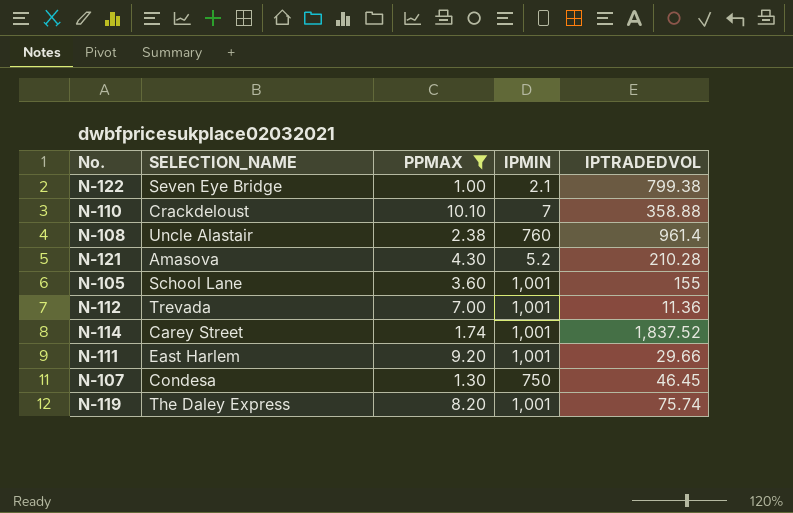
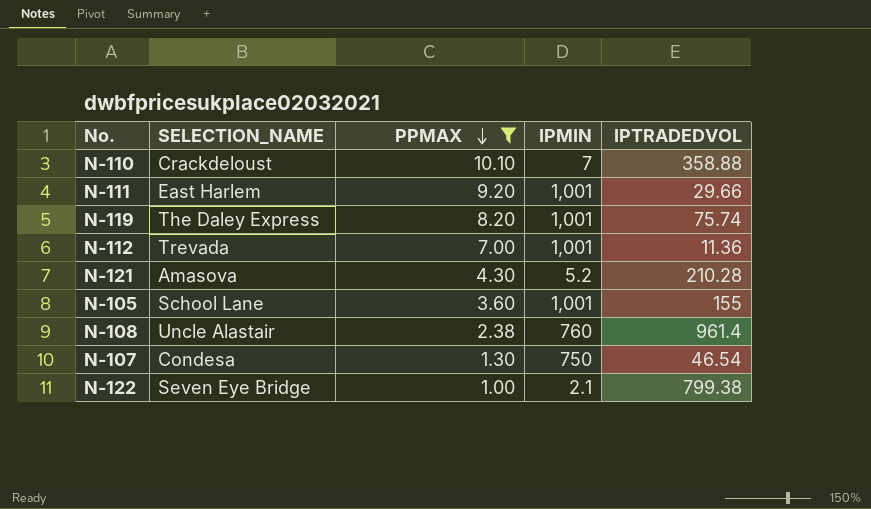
row order: none -> PPMAX descending
row N-114: Carey Street | 1.74 | 1,001 | 1,837.52 -> none
N-107 | IPTRADEDVOL: 46.45 -> 46.54

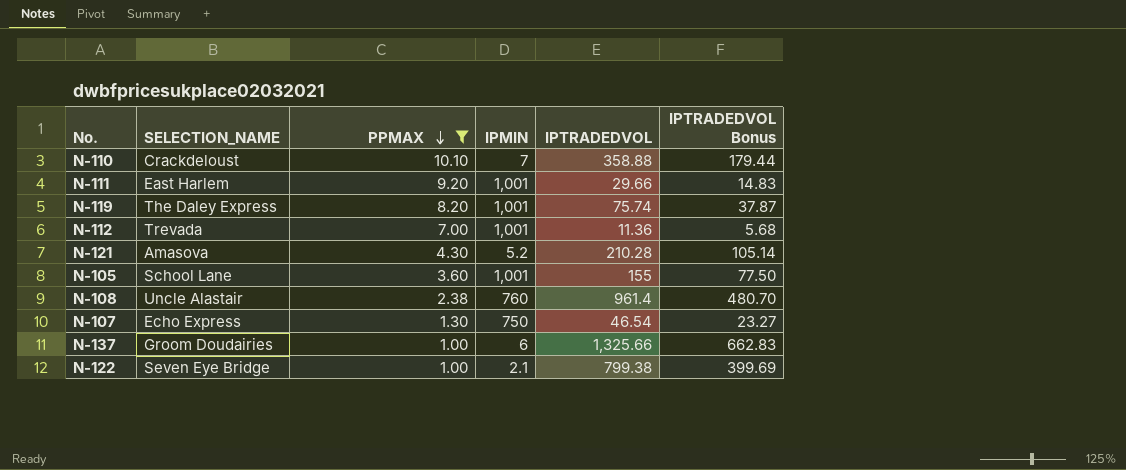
column IPTRADEDVOL Bonus | formula: none -> [IPTRADEDVOL] * 0.5
N-107 | SELECTION_NAME: Condesa -> Echo Express
row N-137: none -> Groom Doudairies | 1.00 | 6 | 1,325.66 | 662.83

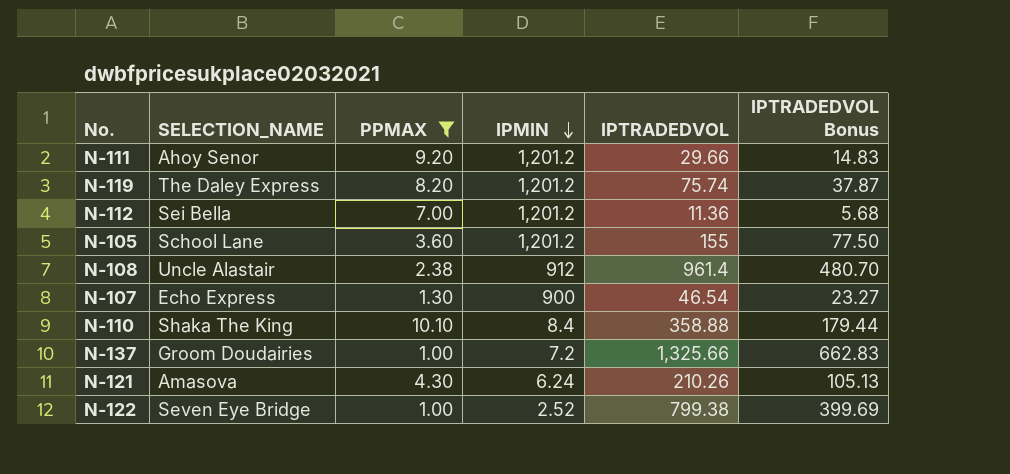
row order: PPMAX descending -> IPMIN descending
N-111 | SELECTION_NAME: East Harlem -> Ahoy Senor
N-111 | IPMIN: 1,001 -> 1,201.2
N-119 | IPMIN: 1,001 -> 1,201.2
N-112 | SELECTION_NAME: Trevada -> Sei Bella
N-112 | IPMIN: 1,001 -> 1,201.2
N-105 | IPMIN: 1,001 -> 1,201.2
N-108 | IPMIN: 760 -> 912
N-107 | IPMIN: 750 -> 900
N-110 | SELECTION_NAME: Crackdeloust -> Shaka The King
N-110 | IPMIN: 7 -> 8.4
N-137 | IPMIN: 6 -> 7.2
N-121 | IPMIN: 5.2 -> 6.24
N-121 | IPTRADEDVOL: 210.28 -> 210.26
N-121 | IPTRADEDVOL Bonus: 105.14 -> 105.13
N-122 | IPMIN: 2.1 -> 2.52

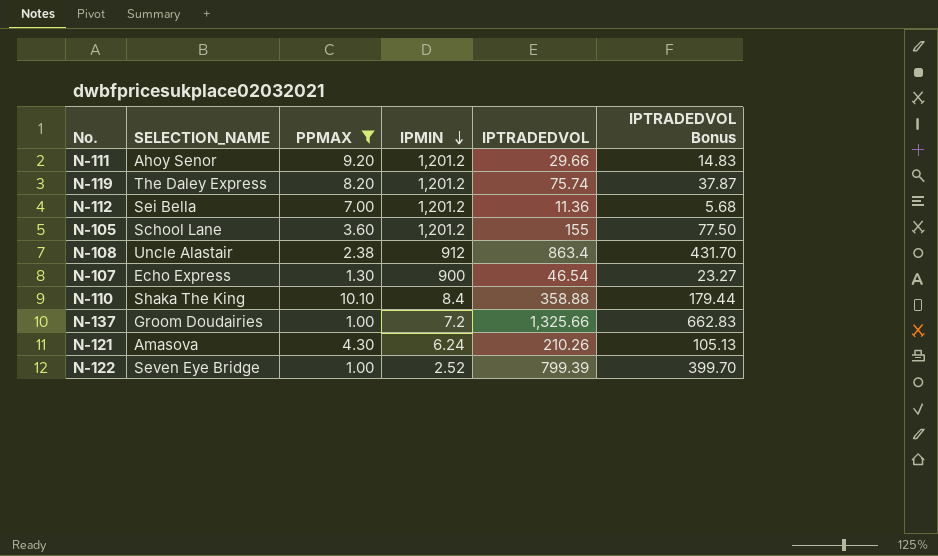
N-108 | IPTRADEDVOL: 961.4 -> 863.4
N-108 | IPTRADEDVOL Bonus: 480.70 -> 431.70
N-122 | IPTRADEDVOL: 799.38 -> 799.39
N-122 | IPTRADEDVOL Bonus: 399.69 -> 399.70

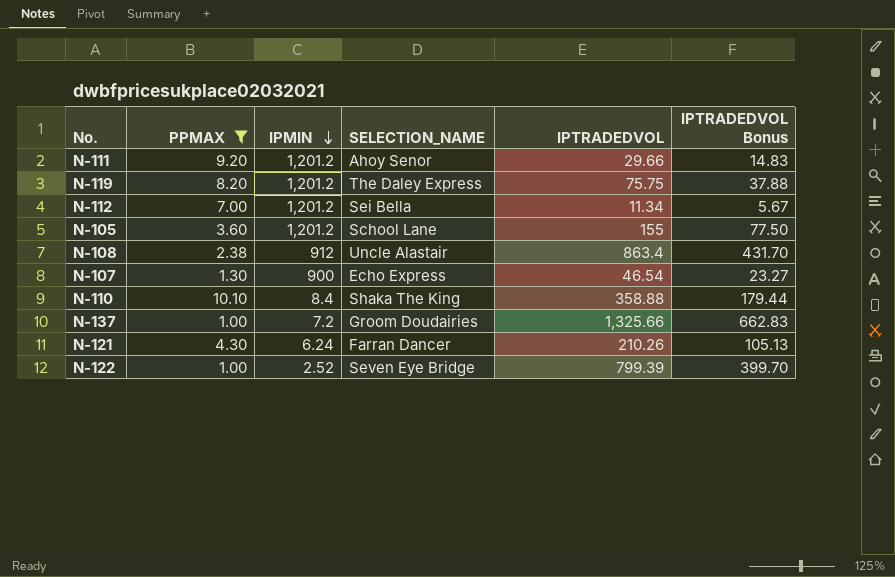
column SELECTION_NAME | position: 2 -> 4
N-119 | IPTRADEDVOL: 75.74 -> 75.75
N-119 | IPTRADEDVOL Bonus: 37.87 -> 37.88
N-112 | IPTRADEDVOL: 11.36 -> 11.34
N-112 | IPTRADEDVOL Bonus: 5.68 -> 5.67
N-121 | SELECTION_NAME: Amasova -> Farran Dancer

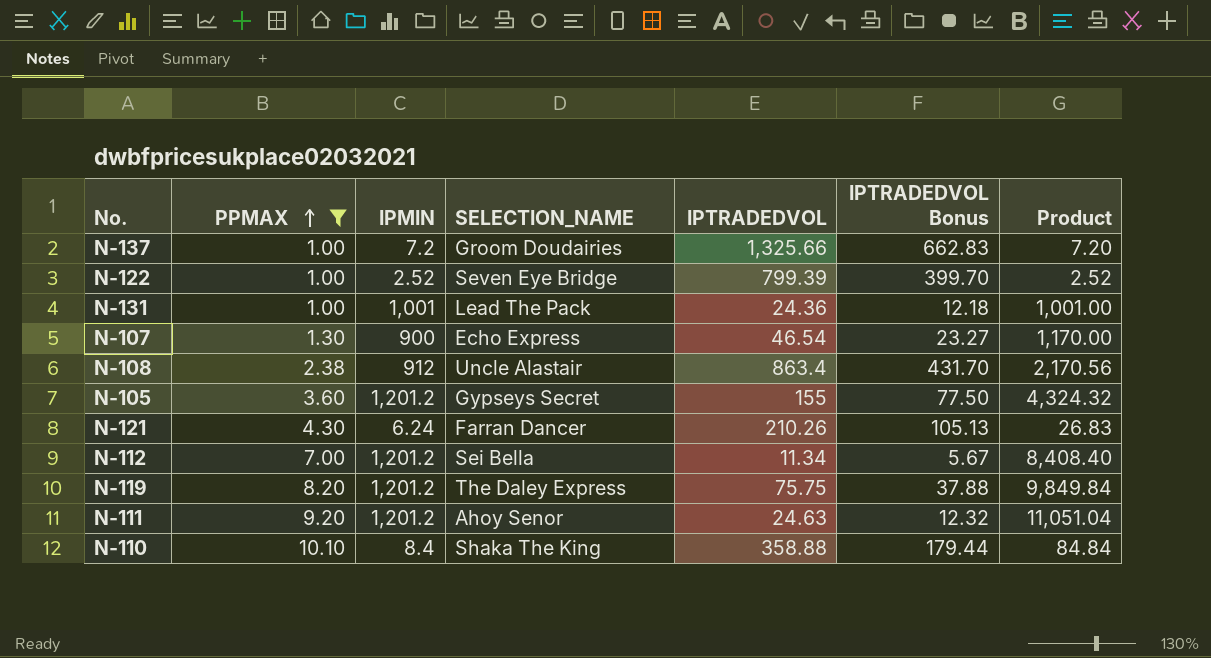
row order: IPMIN descending -> PPMAX ascending
column Product | formula: none -> [PPMAX] * [IPMIN]
row N-131: none -> 1.00 | 1,001 | Lead The Pack | 24.36 | 12.18 | 1,001.00
N-105 | SELECTION_NAME: School Lane -> Gypseys Secret
N-111 | IPTRADEDVOL: 29.66 -> 24.63
N-111 | IPTRADEDVOL Bonus: 14.83 -> 12.32

